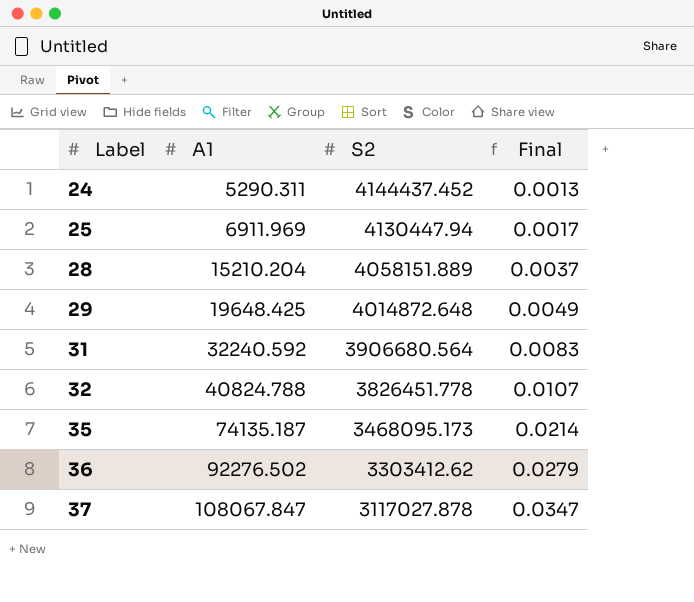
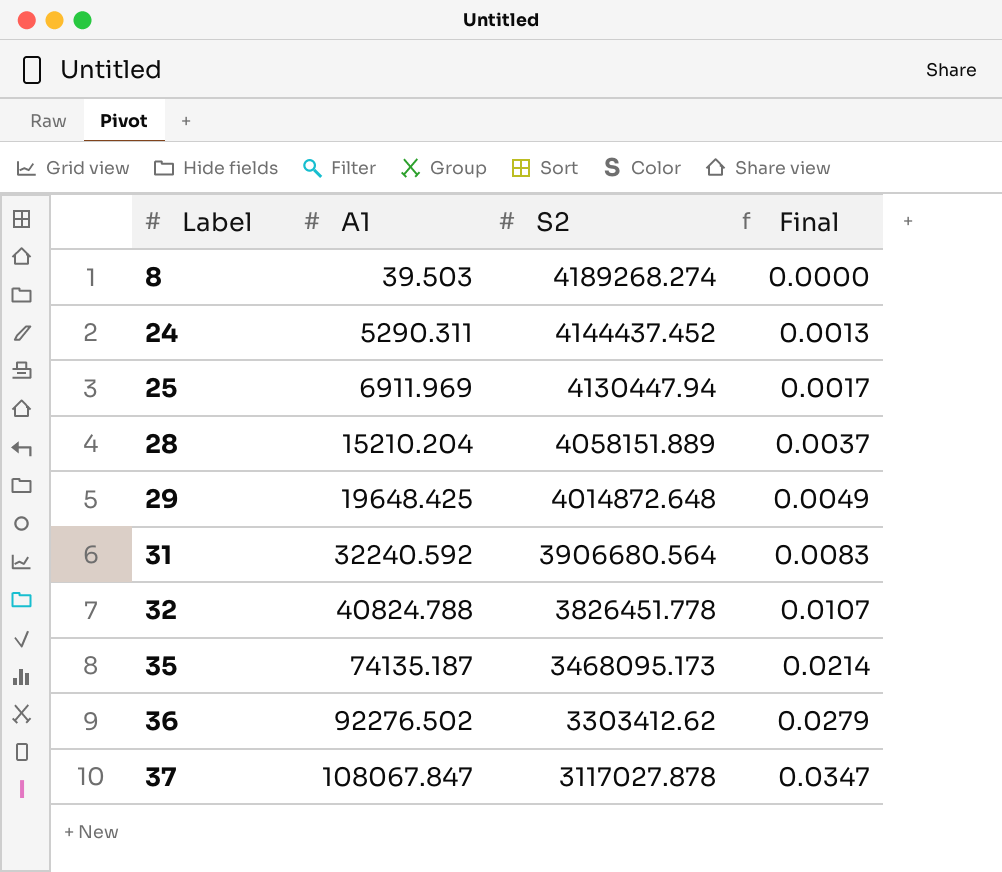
row 8: none -> 39.503 | 4189268.274 | 0.0000

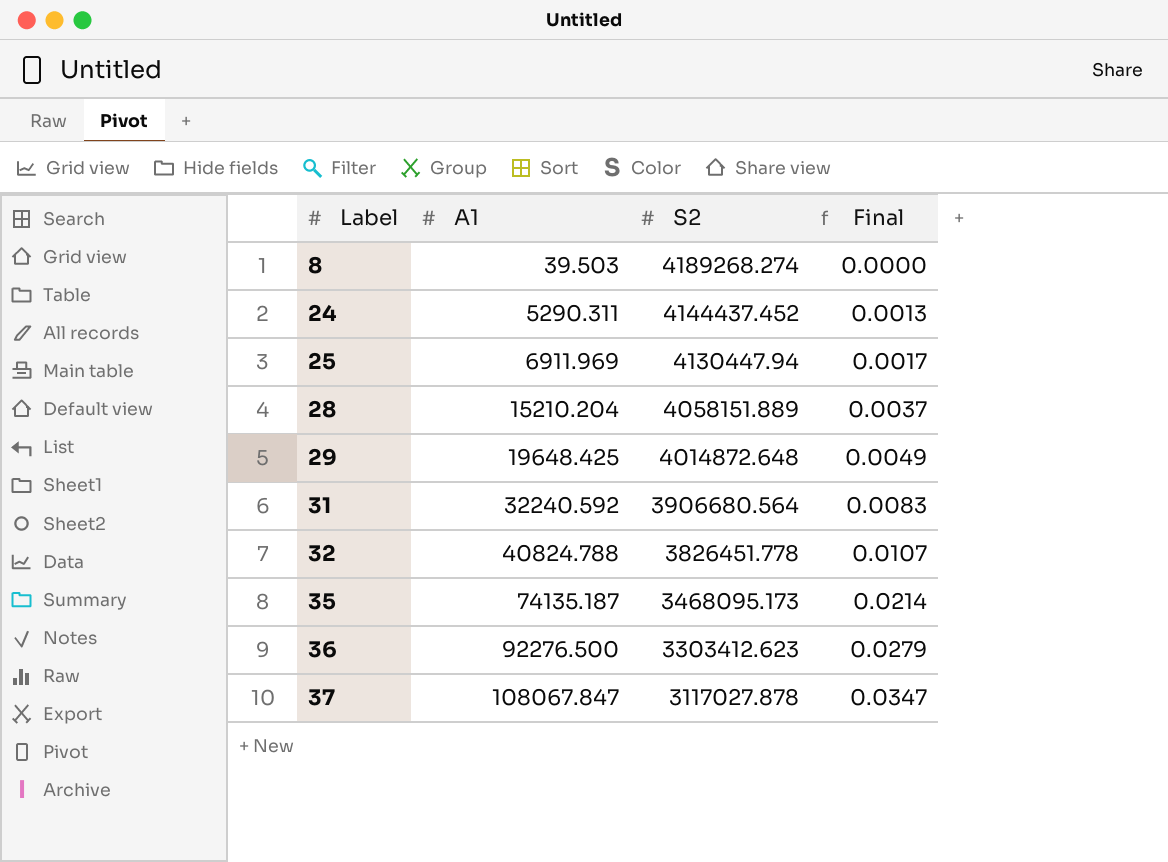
36 | A1: 92276.502 -> 92276.500
36 | S2: 3303412.62 -> 3303412.623

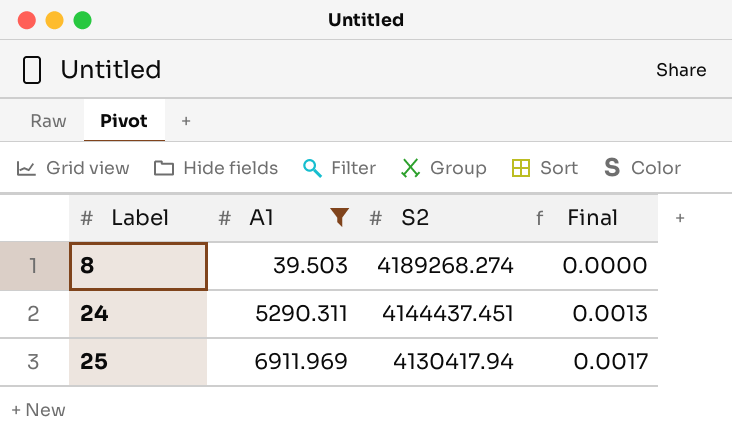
filter: none -> A1 <= 6911.969
24 | S2: 4144437.452 -> 4144437.451
25 | S2: 4130447.94 -> 4130417.94

